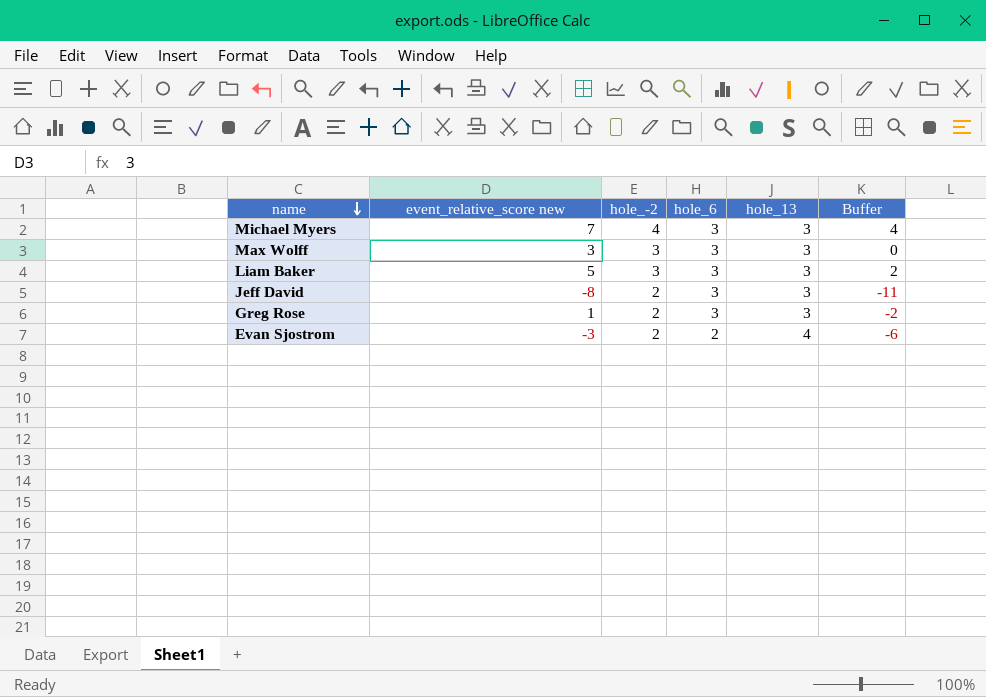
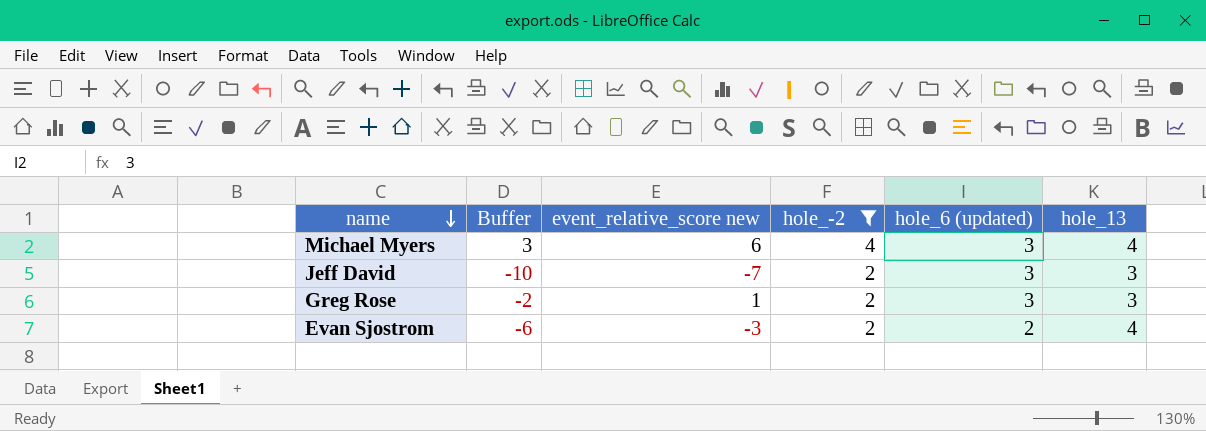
filter: none -> hole_-2 != 3
column Buffer | position: 6 -> 2
column name: hole_6 -> hole_6 (updated)
Michael Myers | Buffer: 4 -> 3
Michael Myers | event_relative_score new: 7 -> 6
Michael Myers | hole_13: 3 -> 4
Jeff David | Buffer: -11 -> -10
Jeff David | event_relative_score new: -8 -> -7

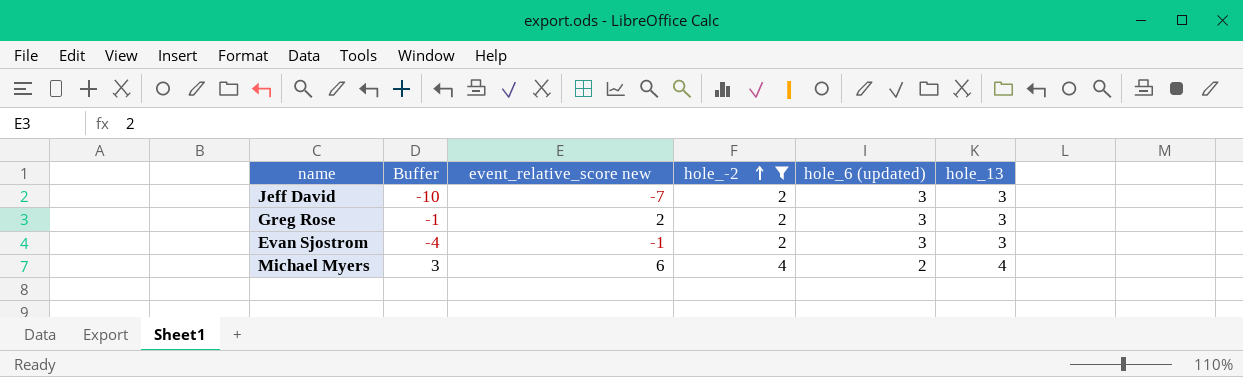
row order: name descending -> hole_-2 ascending
Greg Rose | Buffer: -2 -> -1
Greg Rose | event_relative_score new: 1 -> 2
Evan Sjostrom | Buffer: -6 -> -4
Evan Sjostrom | event_relative_score new: -3 -> -1
Evan Sjostrom | hole_6 (updated): 2 -> 3
Evan Sjostrom | hole_13: 4 -> 3
Michael Myers | hole_6 (updated): 3 -> 2

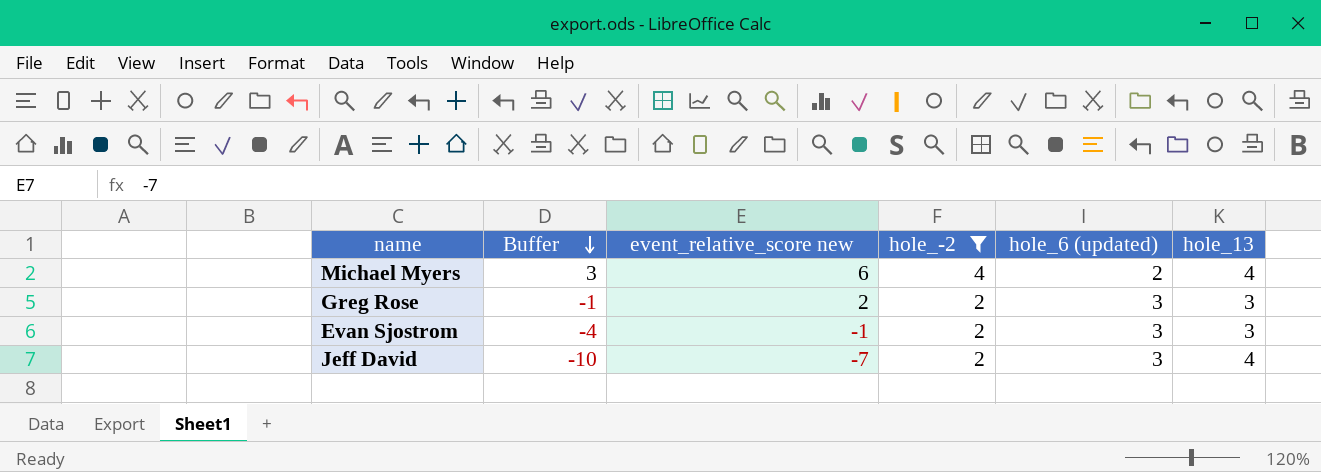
row order: hole_-2 ascending -> Buffer descending
Jeff David | hole_13: 3 -> 4

